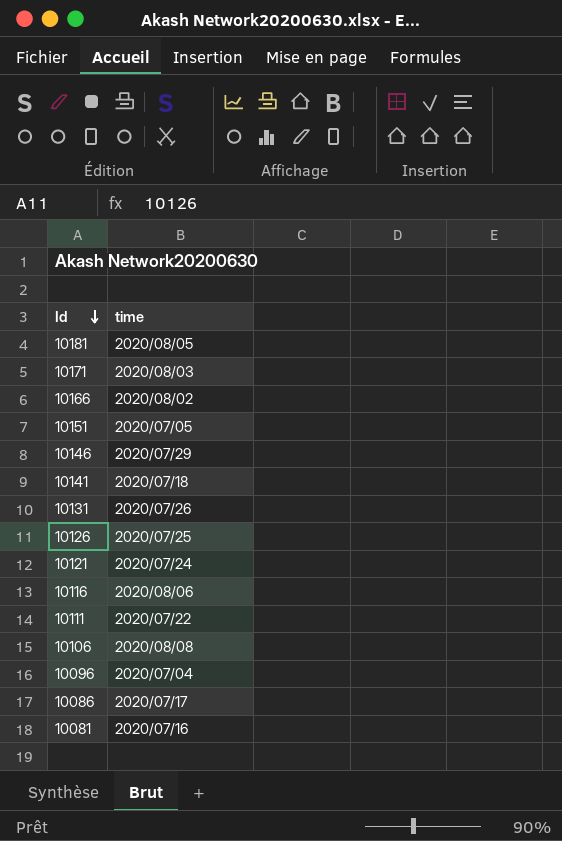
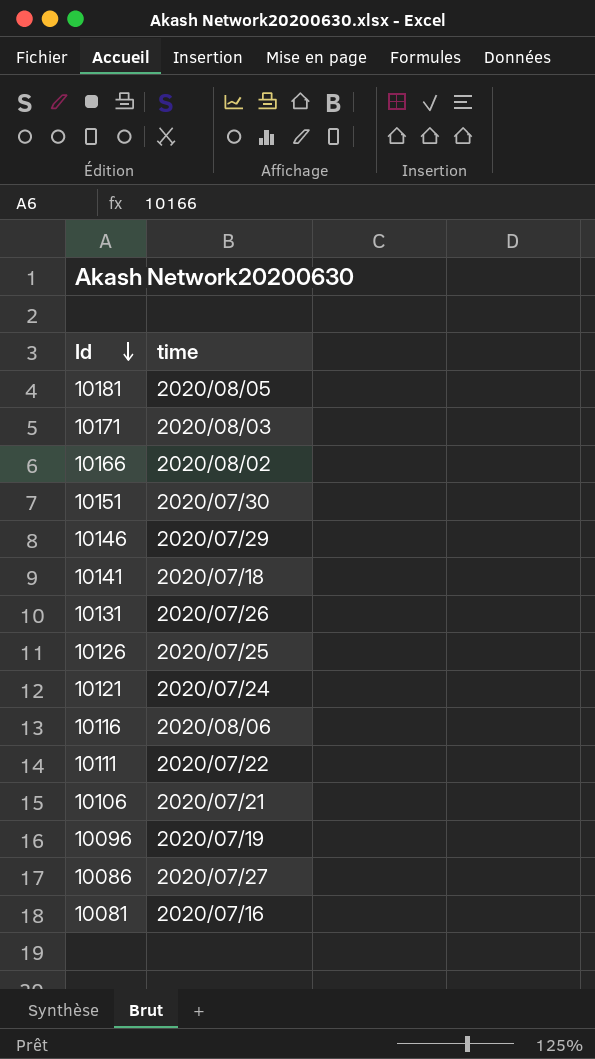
10151 | time: 2020/07/05 -> 2020/07/30
10106 | time: 2020/08/08 -> 2020/07/21
10096 | time: 2020/07/04 -> 2020/07/19
10086 | time: 2020/07/17 -> 2020/07/27

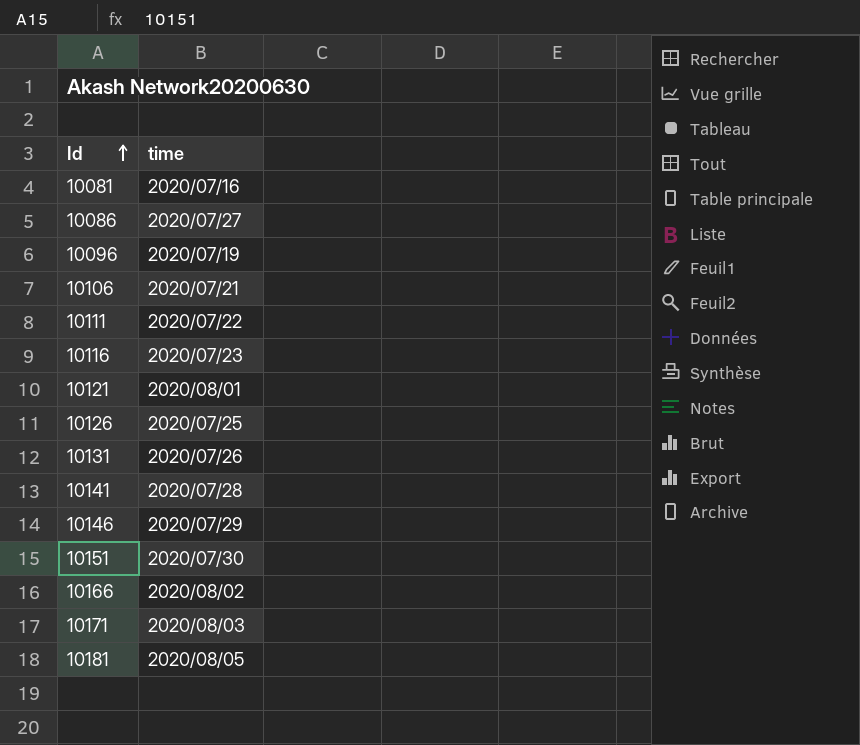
row order: Id descending -> Id ascending
10116 | time: 2020/08/06 -> 2020/07/23
10121 | time: 2020/07/24 -> 2020/08/01
10141 | time: 2020/07/18 -> 2020/07/28

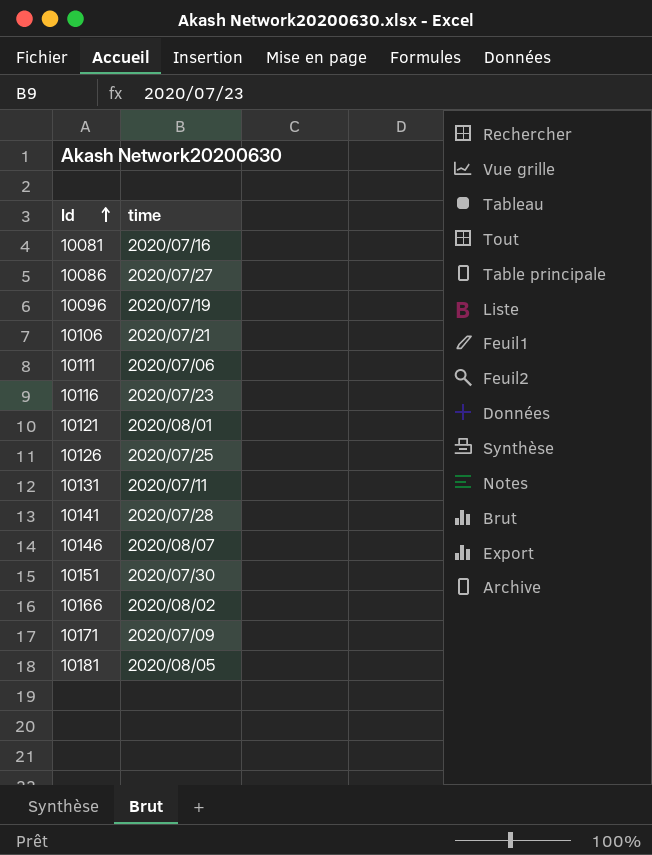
10111 | time: 2020/07/22 -> 2020/07/06
10131 | time: 2020/07/26 -> 2020/07/11
10146 | time: 2020/07/29 -> 2020/08/07
10171 | time: 2020/08/03 -> 2020/07/09

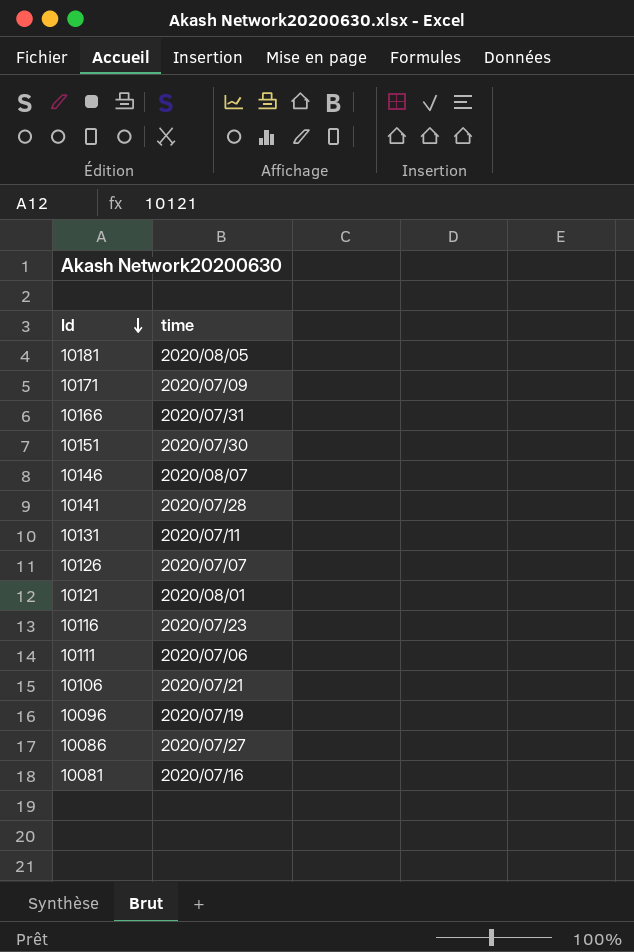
row order: Id ascending -> Id descending
10166 | time: 2020/08/02 -> 2020/07/31
10126 | time: 2020/07/25 -> 2020/07/07

